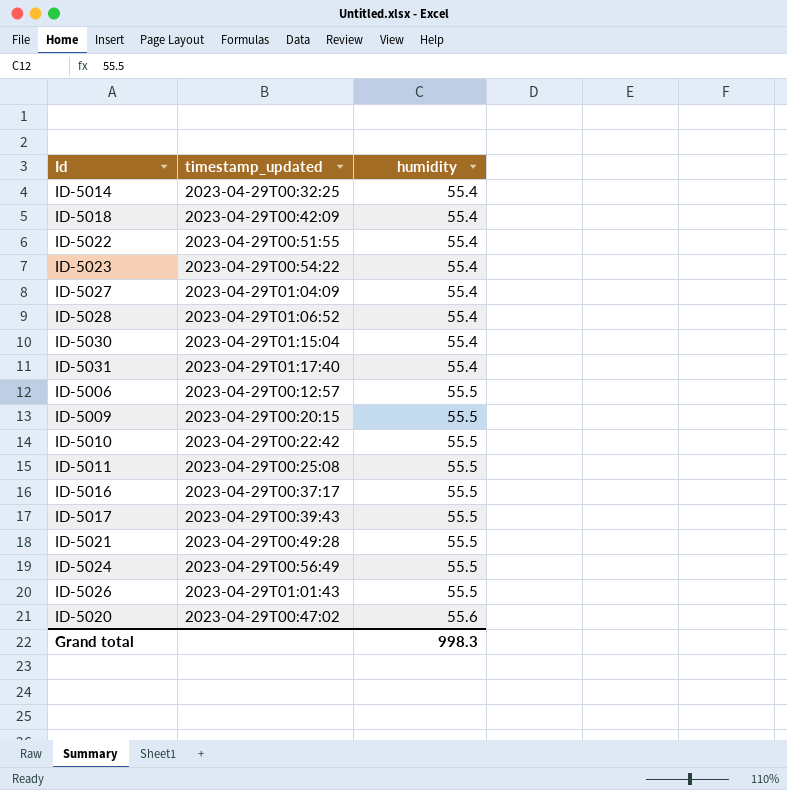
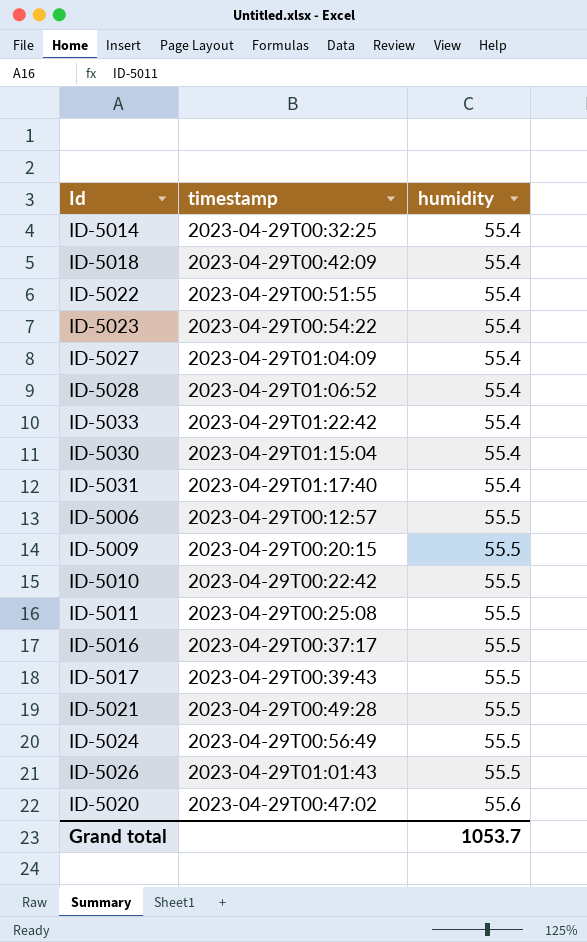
column name: timestamp_updated -> timestamp
row ID-5033: none -> 2023-04-29T01:22:42 | 55.4
Grand total | humidity: 998.3 -> 1053.7

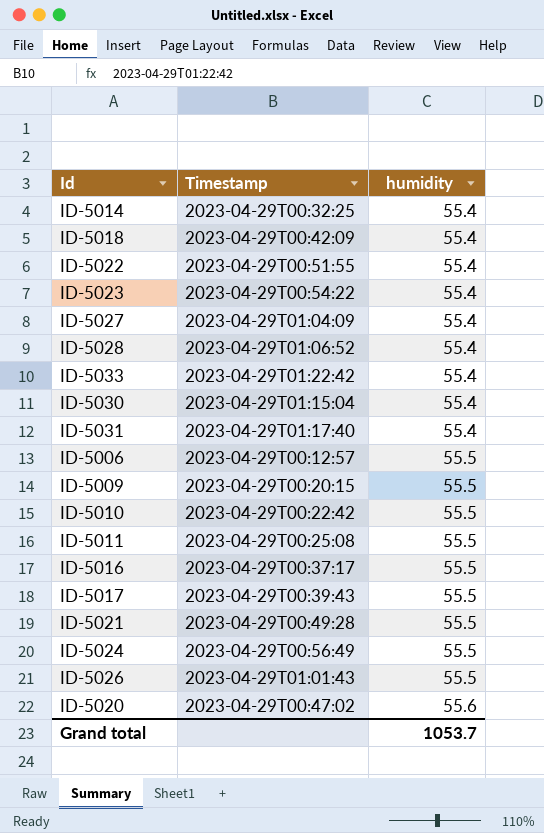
column name: timestamp -> Timestamp

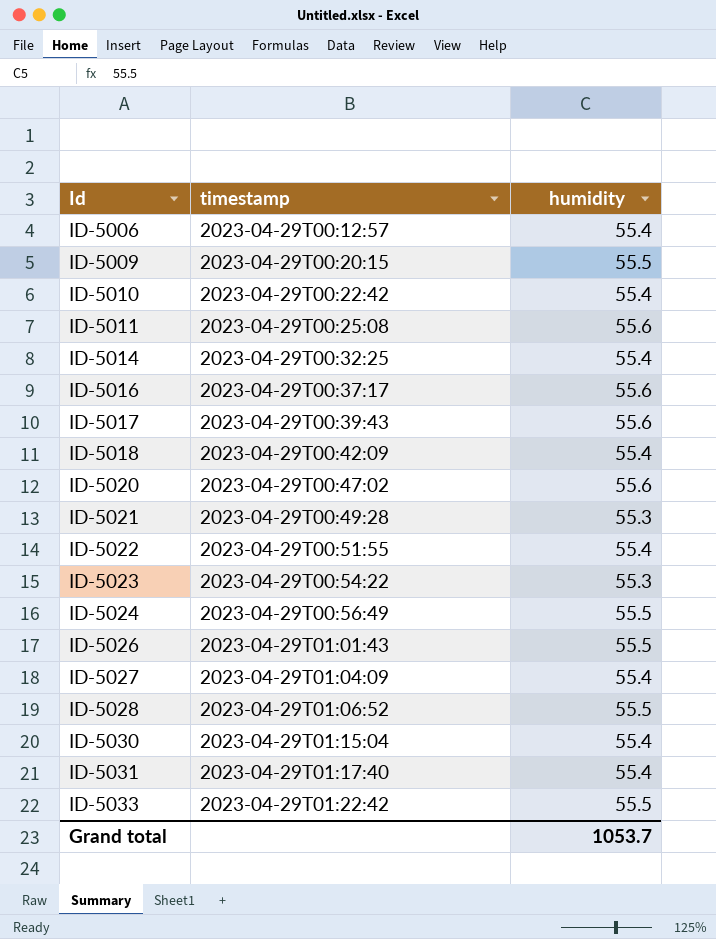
row order: humidity ascending -> Id ascending
column name: Timestamp -> timestamp
ID-5006 | humidity: 55.5 -> 55.4
ID-5010 | humidity: 55.5 -> 55.4
ID-5011 | humidity: 55.5 -> 55.6
ID-5016 | humidity: 55.5 -> 55.6
ID-5017 | humidity: 55.5 -> 55.6
ID-5021 | humidity: 55.5 -> 55.3
ID-5023 | humidity: 55.4 -> 55.3
ID-5028 | humidity: 55.4 -> 55.5
ID-5033 | humidity: 55.4 -> 55.5

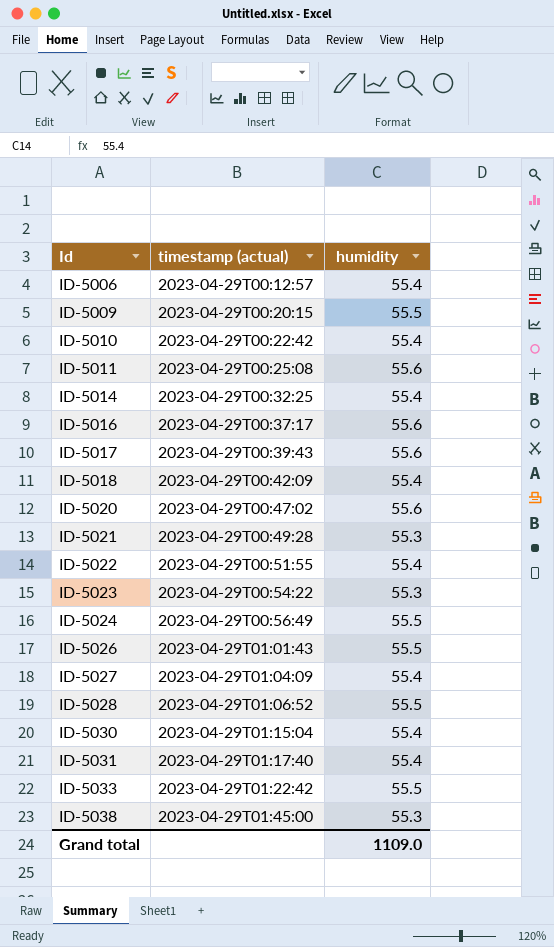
column name: timestamp -> timestamp (actual)
row ID-5038: none -> 2023-04-29T01:45:00 | 55.3
Grand total | humidity: 1053.7 -> 1109.0

